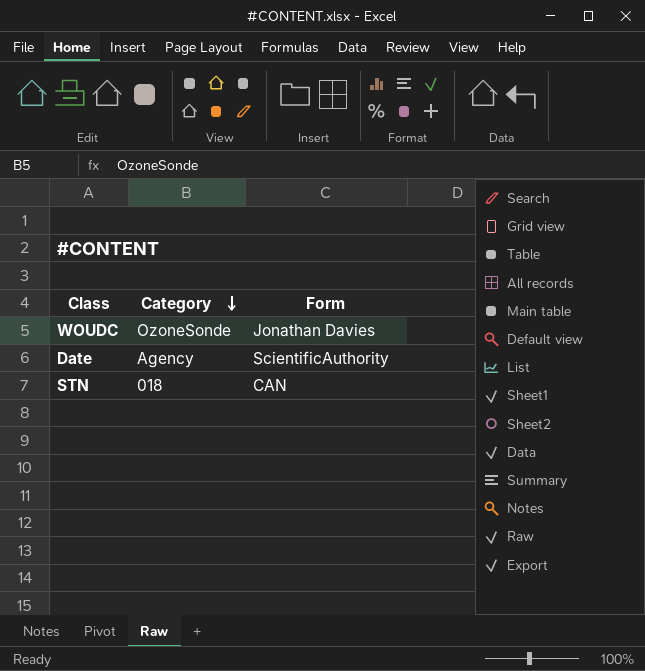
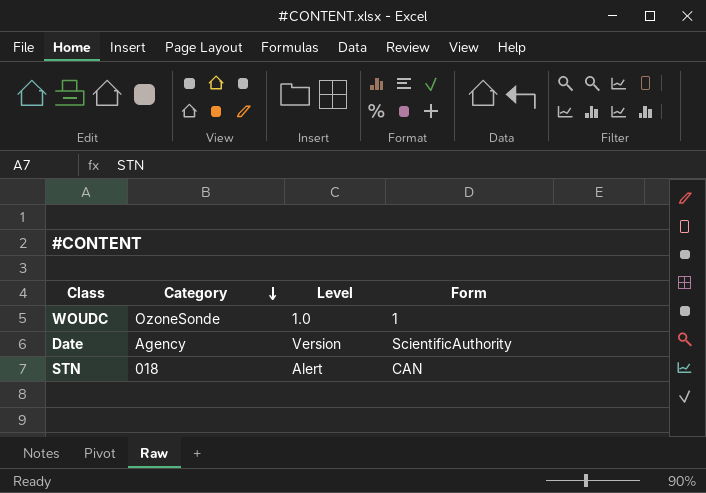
column Level | position: none -> 3
WOUDC | Form: Jonathan Davies -> 1

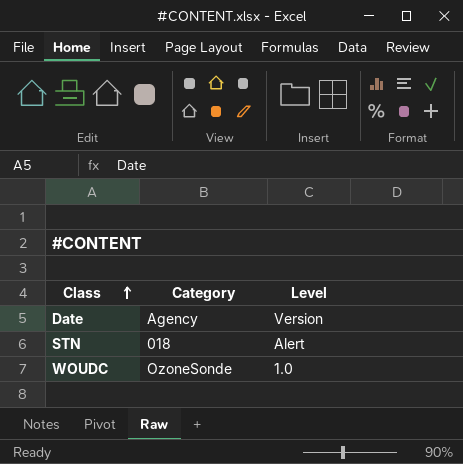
row order: Category descending -> Class ascending
column Form | position: 4 -> none

